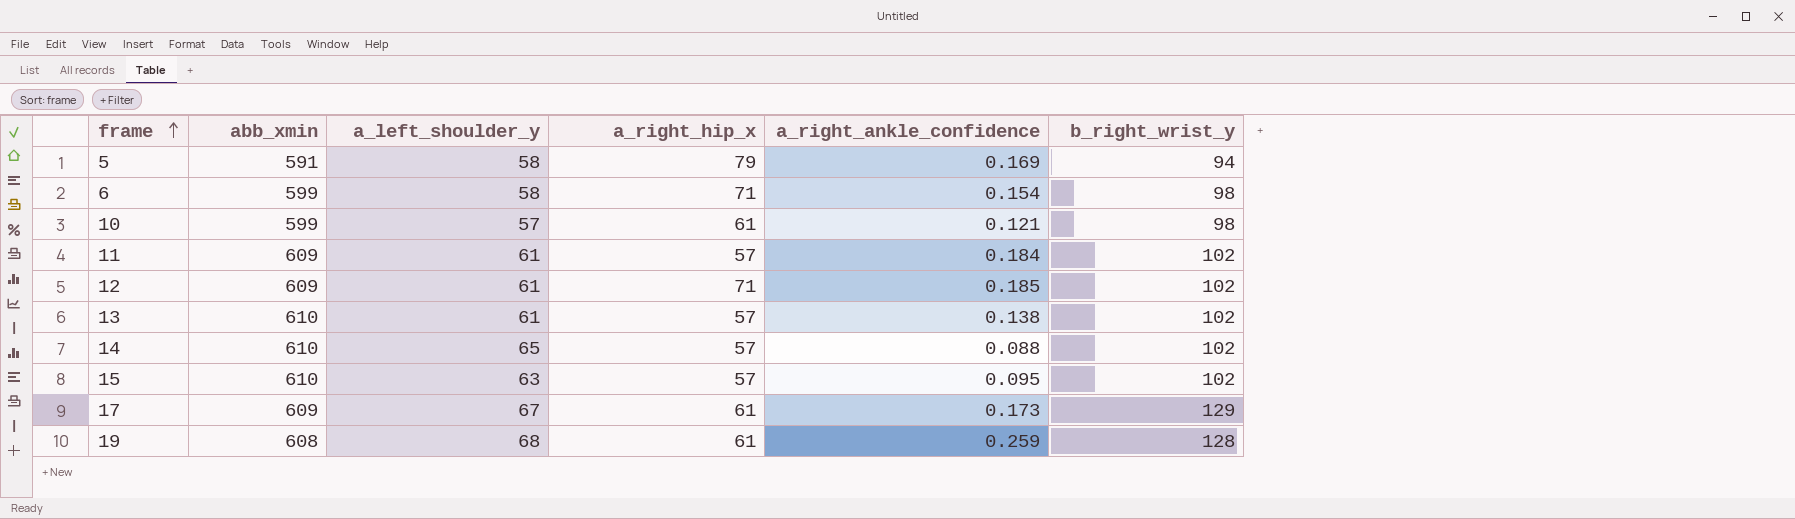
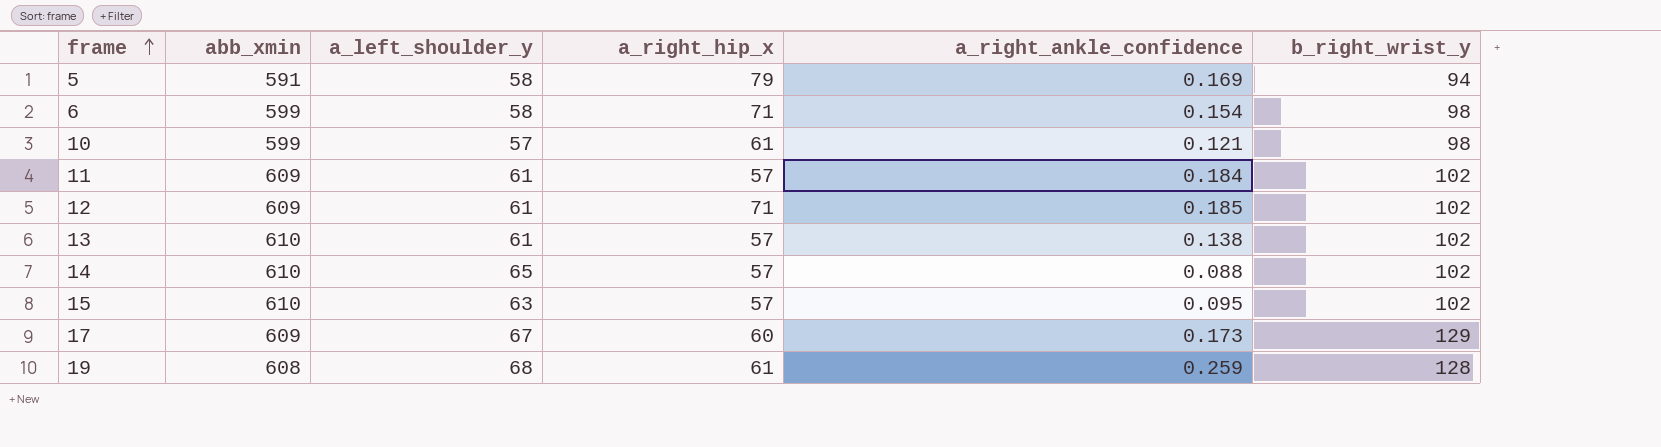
17 | a_right_hip_x: 61 -> 60

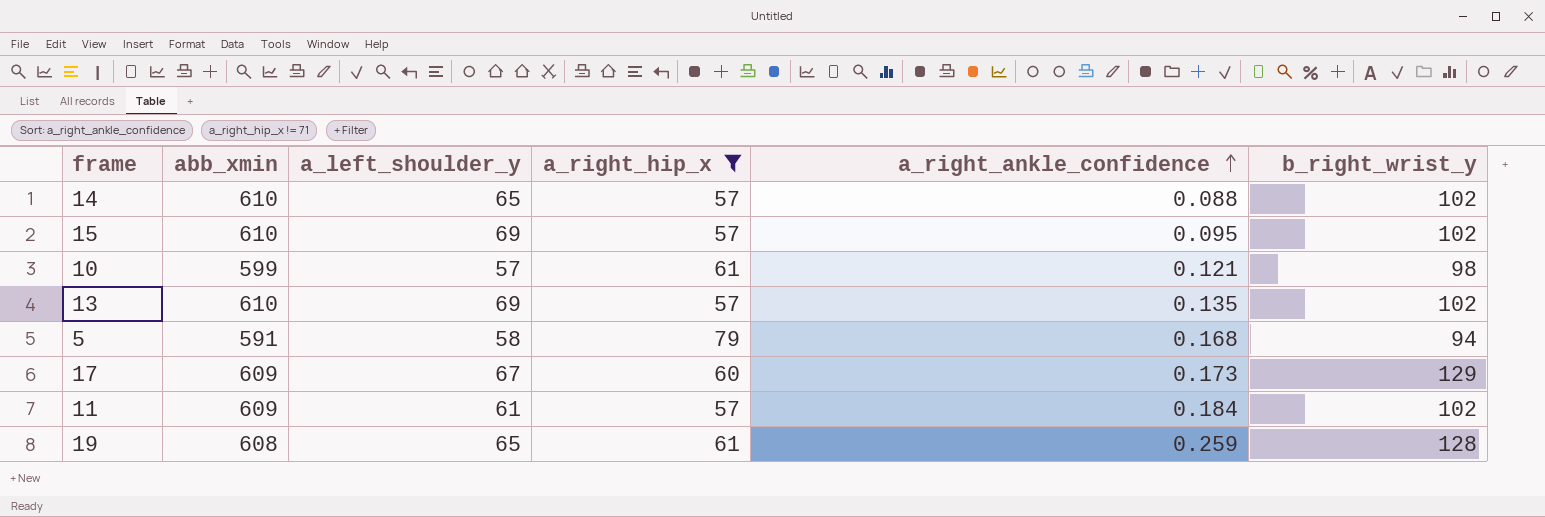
filter: none -> a_right_hip_x != 71
row order: frame ascending -> a_right_ankle_confidence ascending
15 | a_left_shoulder_y: 63 -> 69
13 | a_left_shoulder_y: 61 -> 69
13 | a_right_ankle_confidence: 0.138 -> 0.135
5 | a_right_ankle_confidence: 0.169 -> 0.168
19 | a_left_shoulder_y: 68 -> 65

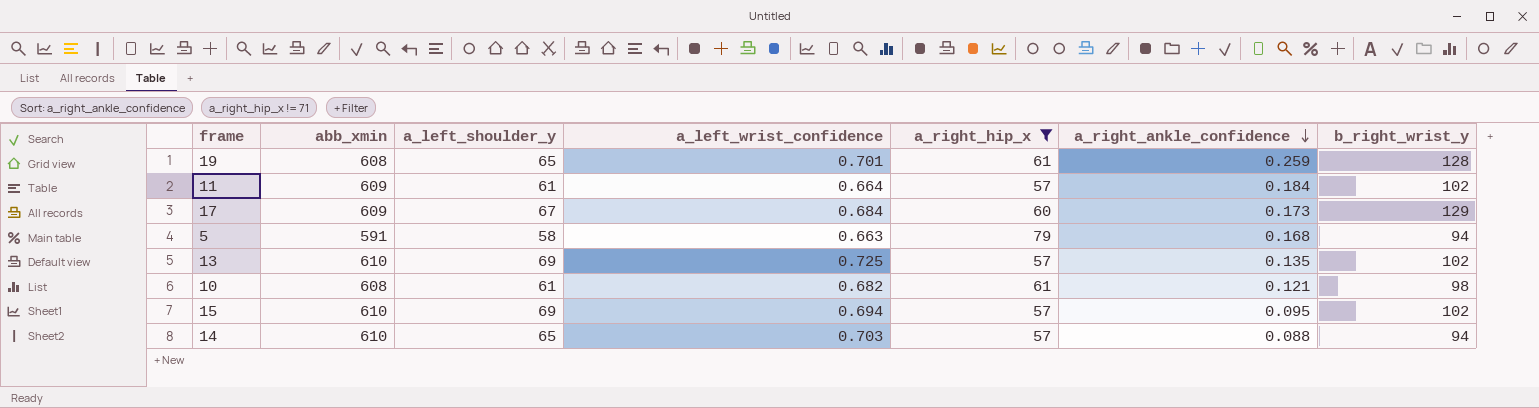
row order: a_right_ankle_confidence ascending -> a_right_ankle_confidence descending
column a_left_wrist_confidence | position: none -> 4
10 | abb_xmin: 599 -> 608
10 | a_left_shoulder_y: 57 -> 61
14 | b_right_wrist_y: 102 -> 94

